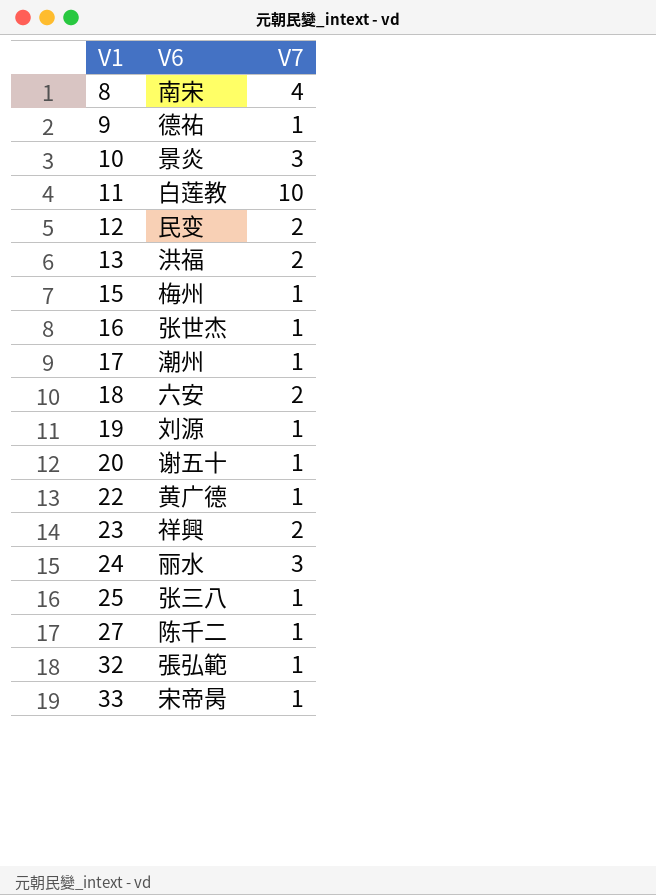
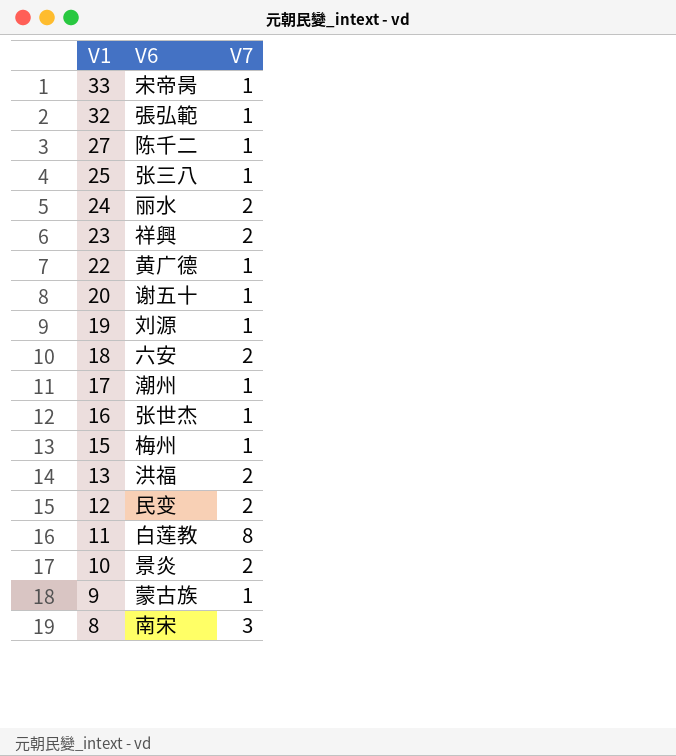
row order: V1 ascending -> V1 descending
24 | V7: 3 -> 2
11 | V7: 10 -> 8
10 | V7: 3 -> 2
9 | V6: 德祐 -> 蒙古族
8 | V7: 4 -> 3

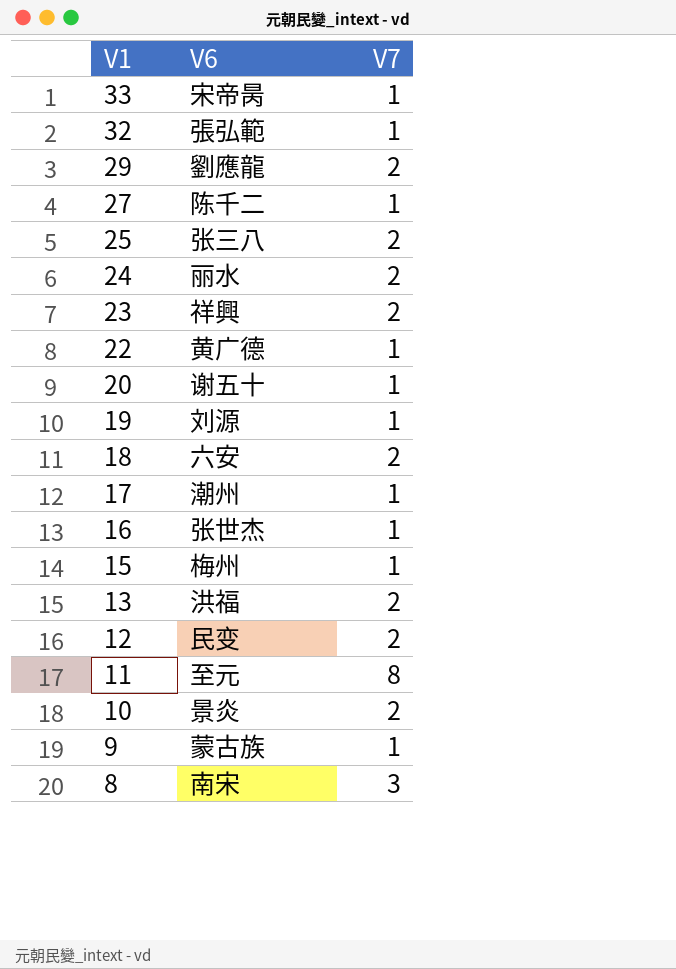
row 29: none -> 劉應龍 | 2
25 | V7: 1 -> 2
11 | V6: 白莲教 -> 至元

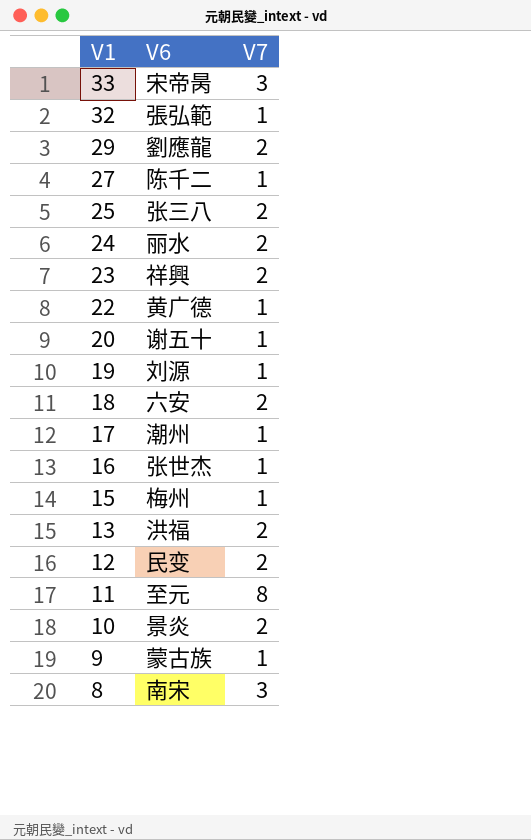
33 | V7: 1 -> 3

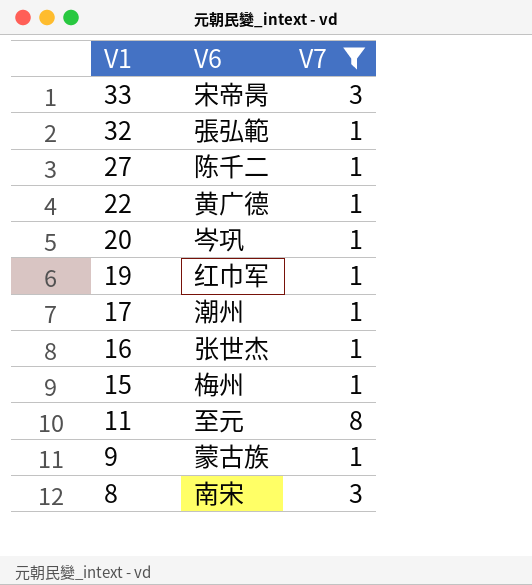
filter: none -> V7 != 2
20 | V6: 谢五十 -> 岑巩
19 | V6: 刘源 -> 红巾军

